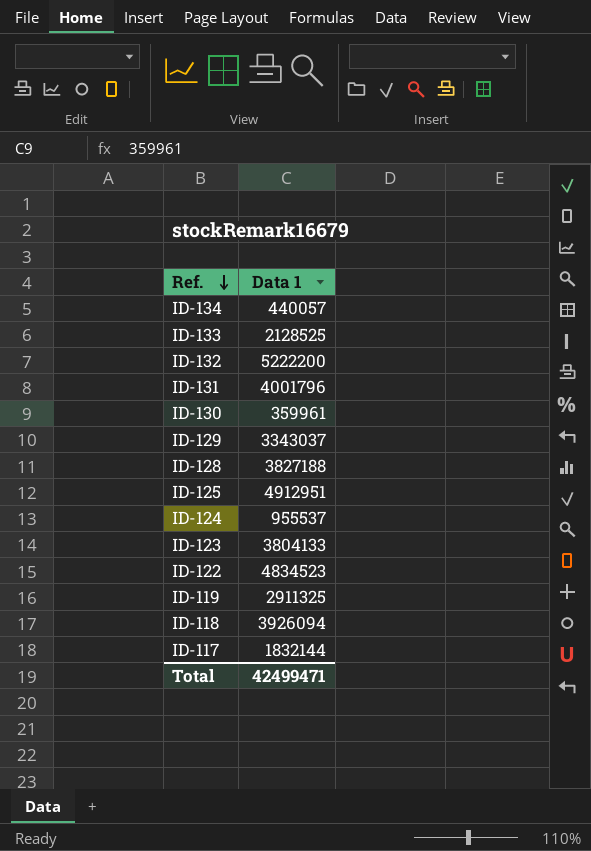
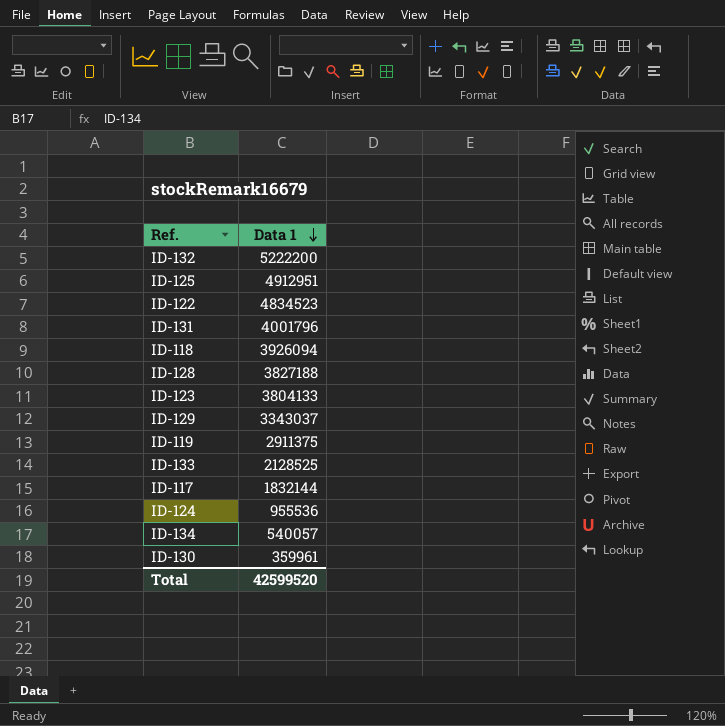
row order: Ref. descending -> Data 1 descending
ID-119 | Data 1: 2911325 -> 2911375
ID-124 | Data 1: 955537 -> 955536
ID-134 | Data 1: 440057 -> 540057
Total | Data 1: 42499471 -> 42599520

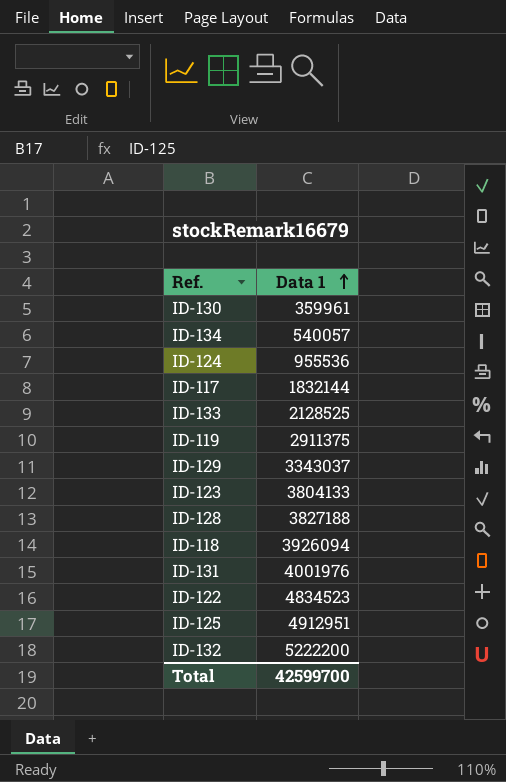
row order: Data 1 descending -> Data 1 ascending
ID-131 | Data 1: 4001796 -> 4001976
Total | Data 1: 42599520 -> 42599700

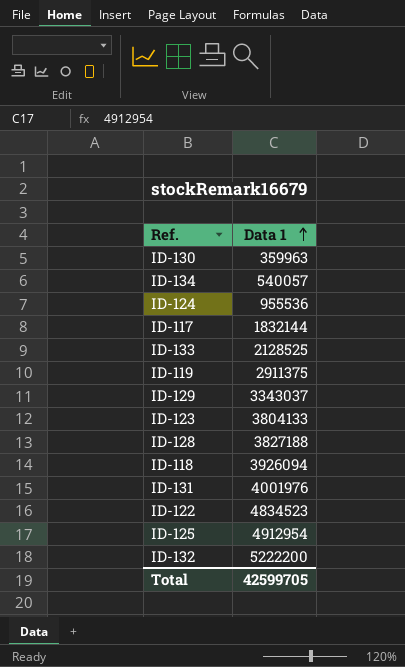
ID-130 | Data 1: 359961 -> 359963
ID-125 | Data 1: 4912951 -> 4912954
Total | Data 1: 42599700 -> 42599705

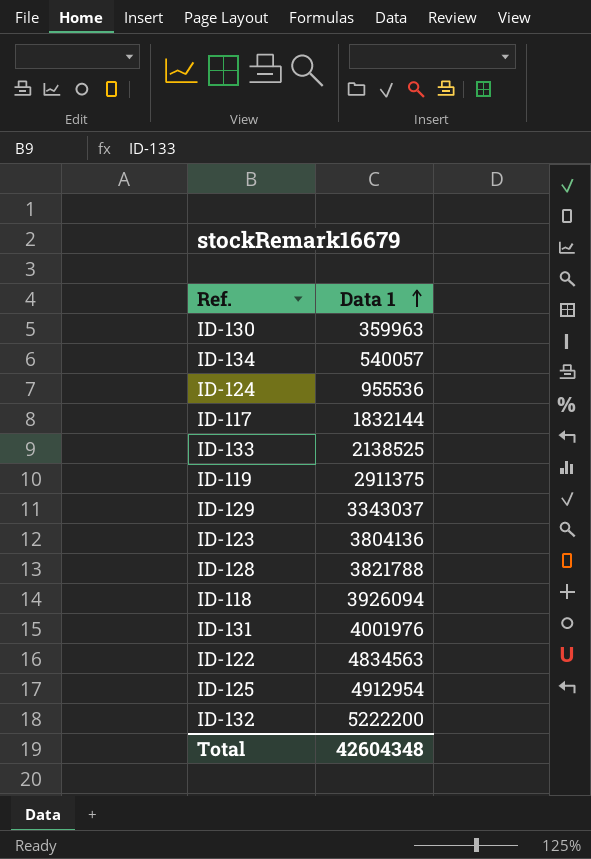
ID-133 | Data 1: 2128525 -> 2138525
ID-123 | Data 1: 3804133 -> 3804136
ID-128 | Data 1: 3827188 -> 3821788
ID-122 | Data 1: 4834523 -> 4834563
Total | Data 1: 42599705 -> 42604348

